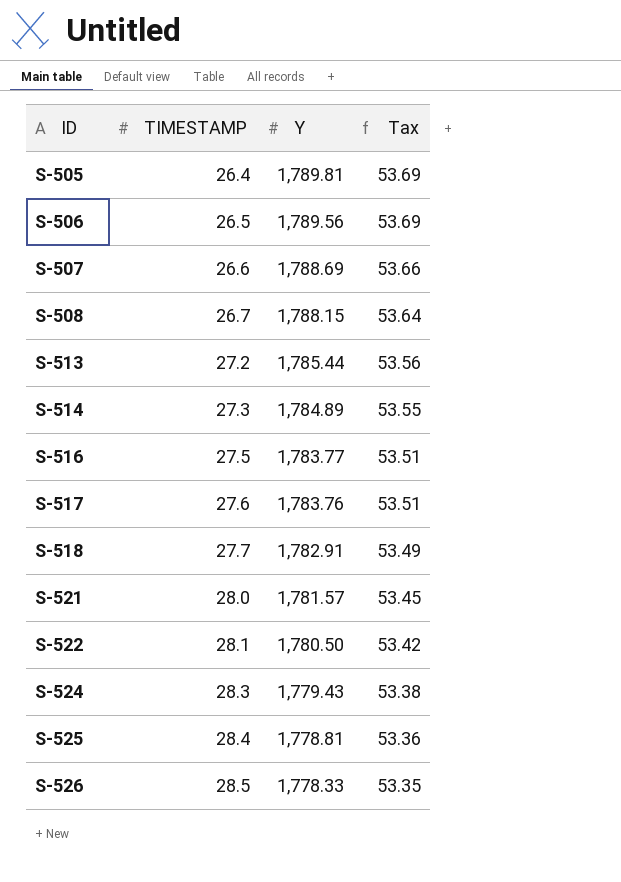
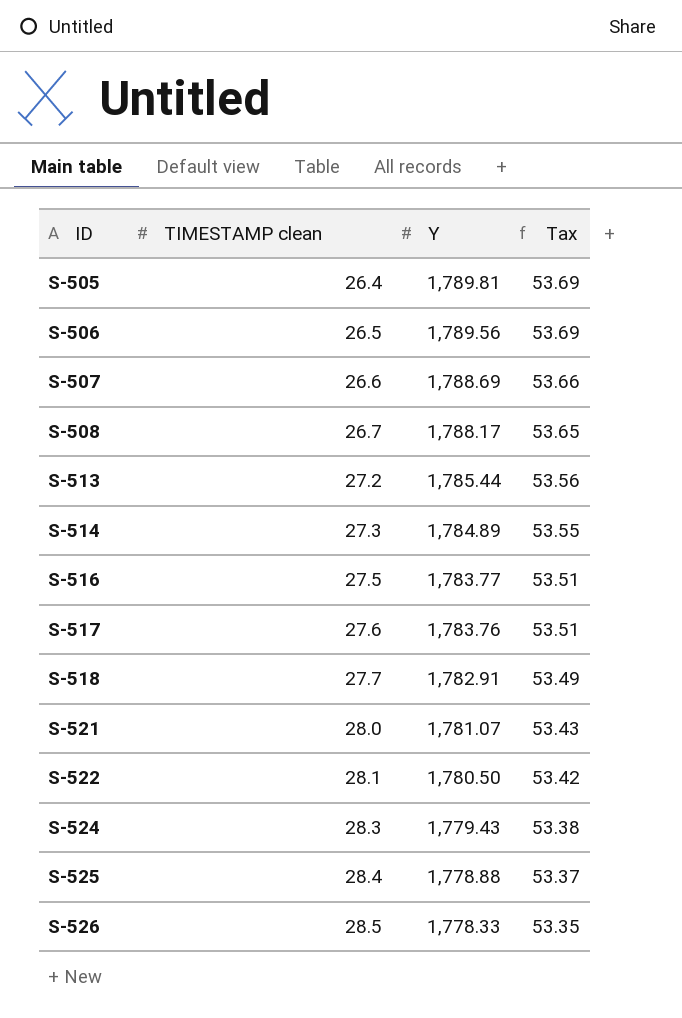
column name: TIMESTAMP -> TIMESTAMP clean
S-508 | Y: 1,788.15 -> 1,788.17
S-508 | Tax: 53.64 -> 53.65
S-521 | Y: 1,781.57 -> 1,781.07
S-521 | Tax: 53.45 -> 53.43
S-525 | Y: 1,778.81 -> 1,778.88
S-525 | Tax: 53.36 -> 53.37

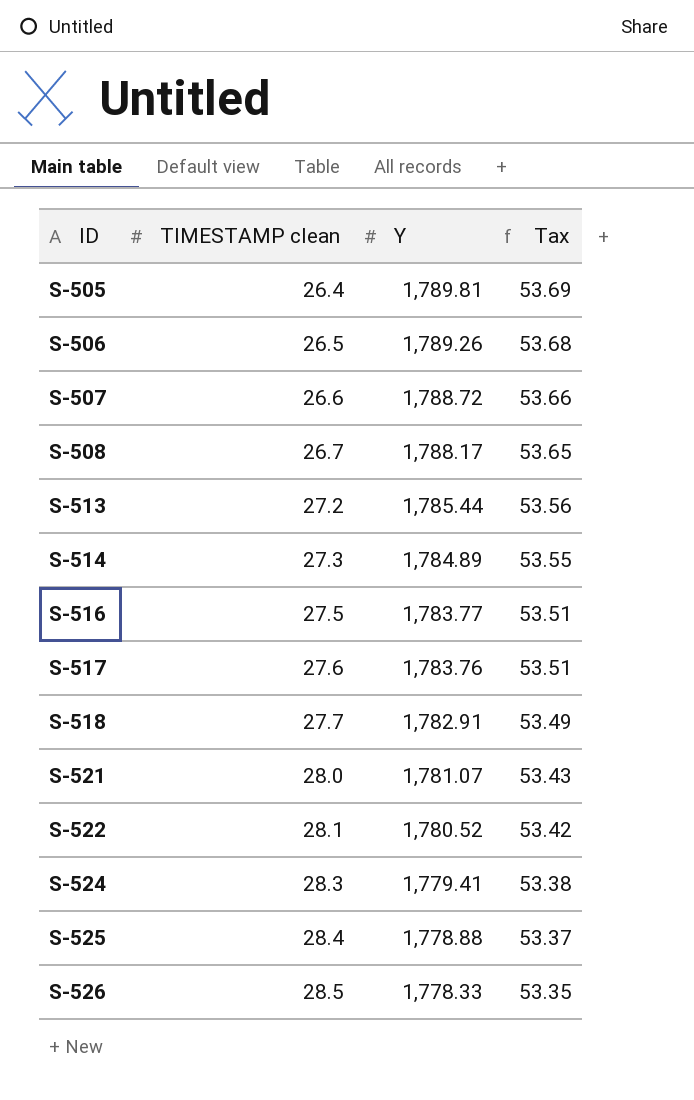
S-506 | Y: 1,789.56 -> 1,789.26
S-506 | Tax: 53.69 -> 53.68
S-507 | Y: 1,788.69 -> 1,788.72
S-522 | Y: 1,780.50 -> 1,780.52
S-524 | Y: 1,779.43 -> 1,779.41

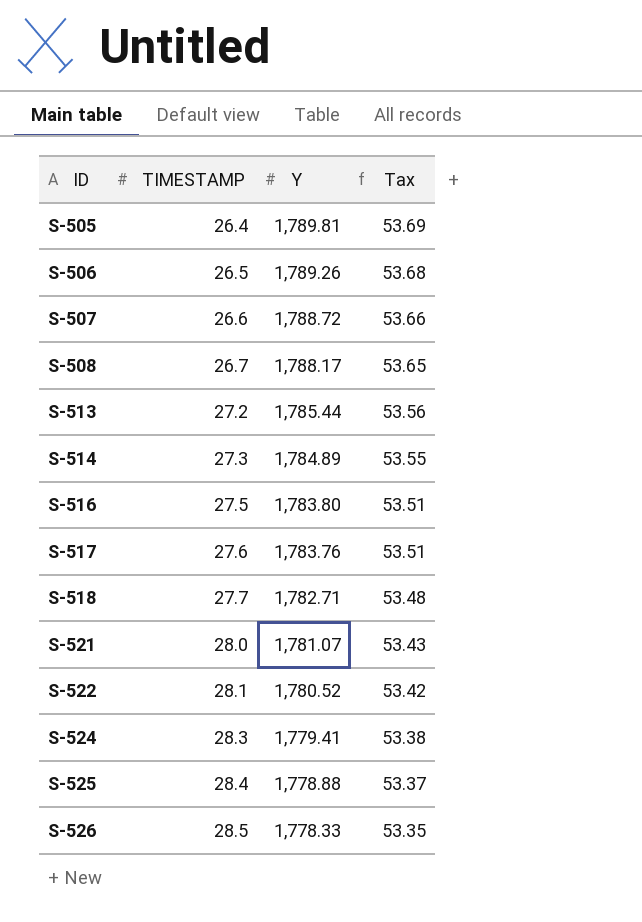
column name: TIMESTAMP clean -> TIMESTAMP
S-516 | Y: 1,783.77 -> 1,783.80
S-518 | Y: 1,782.91 -> 1,782.71
S-518 | Tax: 53.49 -> 53.48

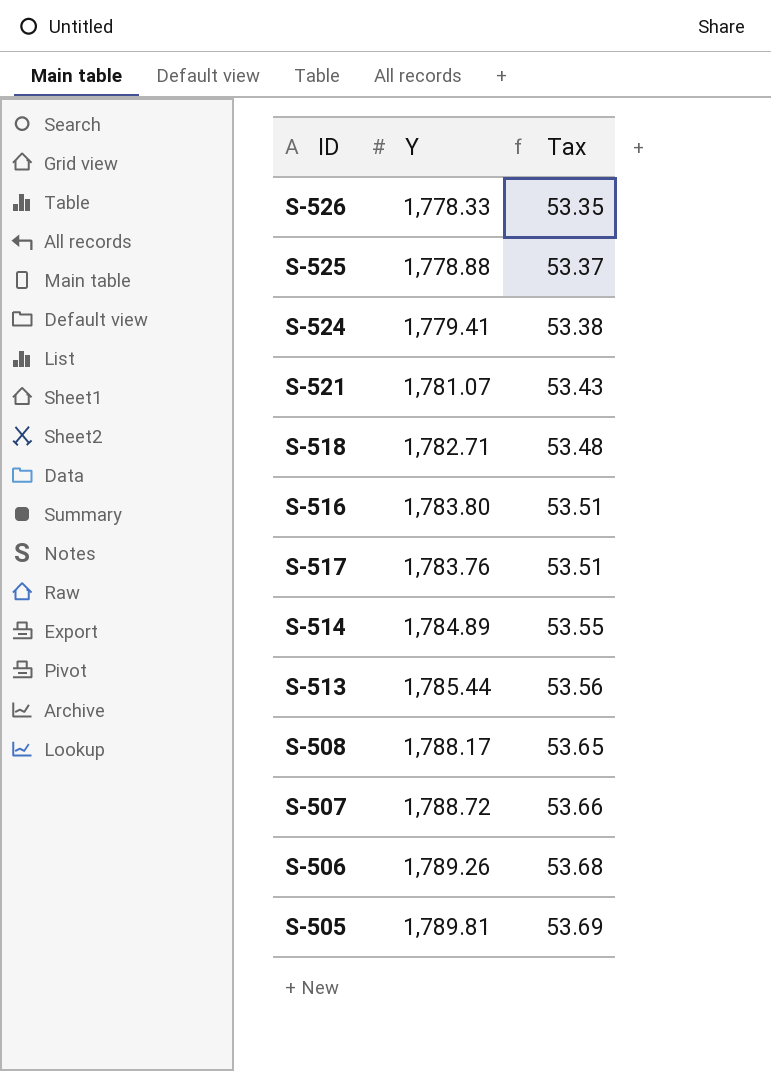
row order: ID ascending -> Tax ascending
column TIMESTAMP | position: 2 -> none
row S-522: 28.1 | 1,780.52 | 53.42 -> none

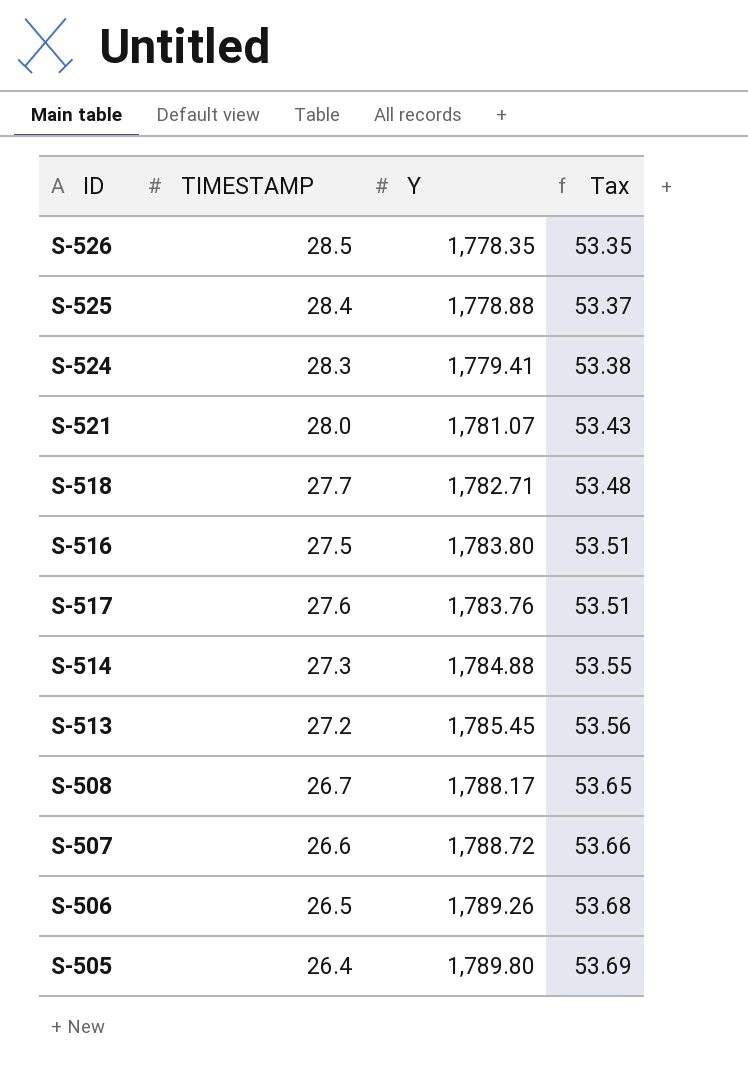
column TIMESTAMP | position: none -> 2
S-526 | Y: 1,778.33 -> 1,778.35
S-514 | Y: 1,784.89 -> 1,784.88
S-513 | Y: 1,785.44 -> 1,785.45
S-505 | Y: 1,789.81 -> 1,789.80

